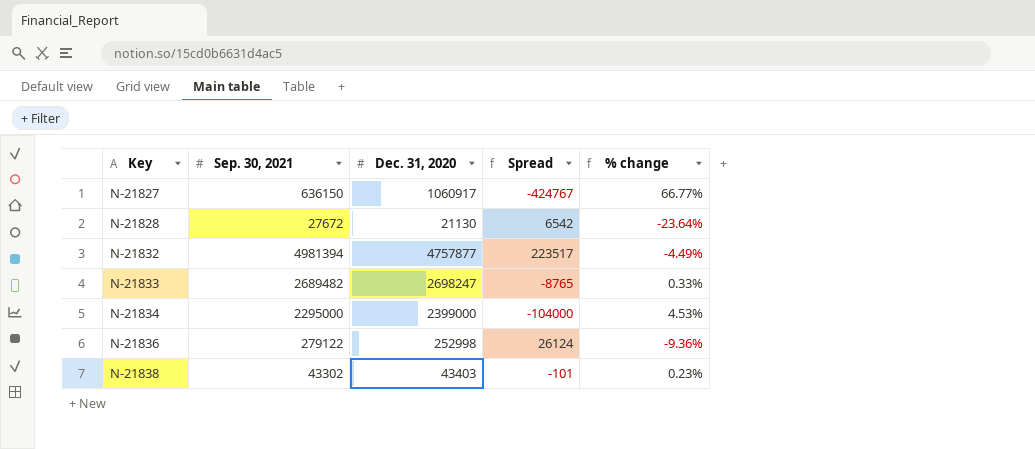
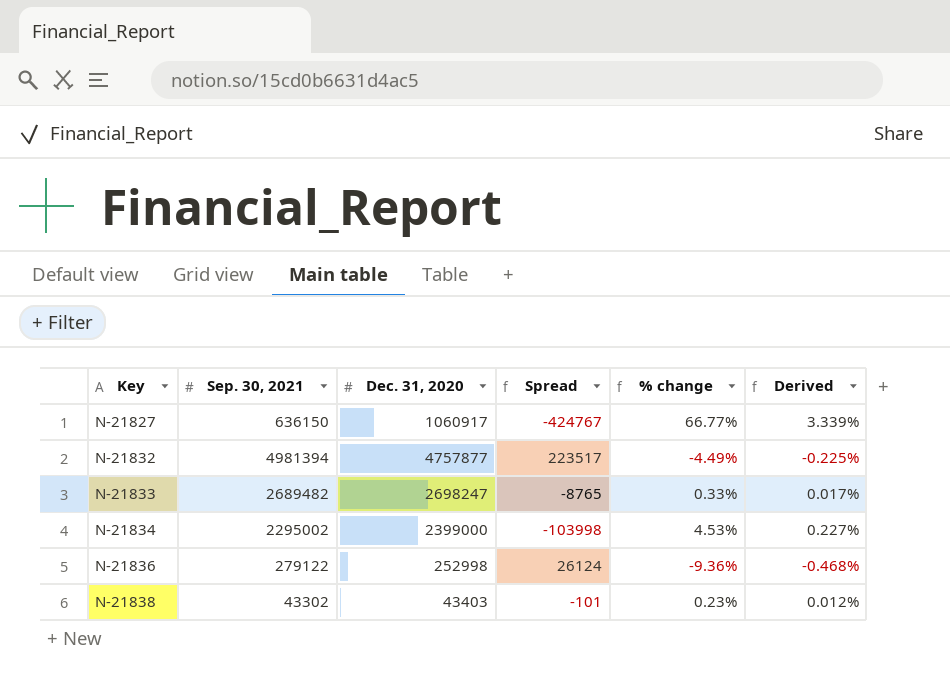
column Derived | formula: none -> [% change] * 0.05
row N-21828: 27672 | 21130 | 6542 | -23.64% -> none
N-21834 | Sep. 30, 2021: 2295000 -> 2295002
N-21834 | Spread: -104000 -> -103998

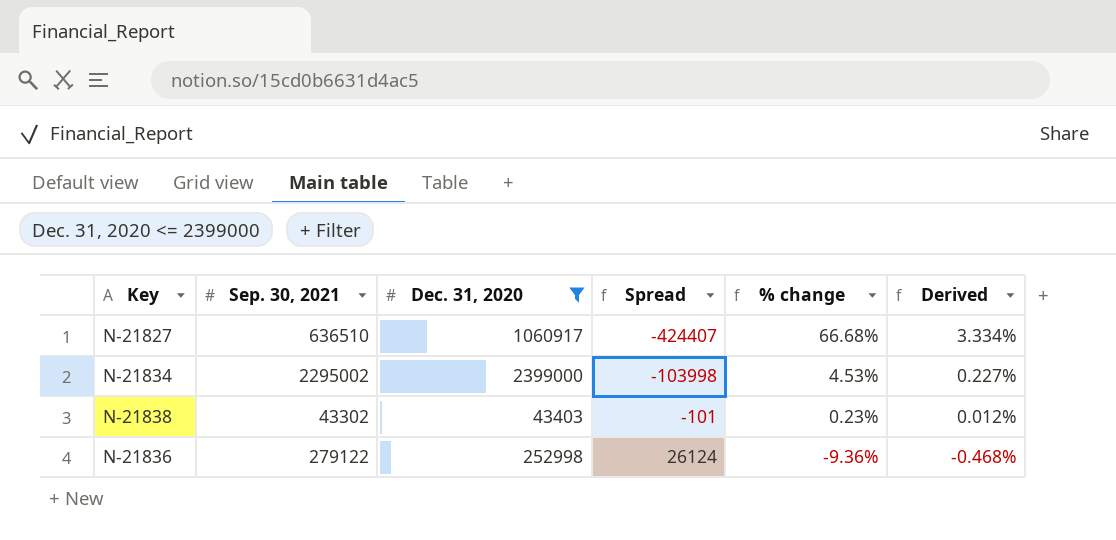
filter: none -> Dec. 31, 2020 <= 2399000
row order: Key ascending -> Spread ascending
N-21827 | Sep. 30, 2021: 636150 -> 636510
N-21827 | Spread: -424767 -> -424407
N-21827 | % change: 66.77% -> 66.68%
N-21827 | Derived: 3.339% -> 3.334%

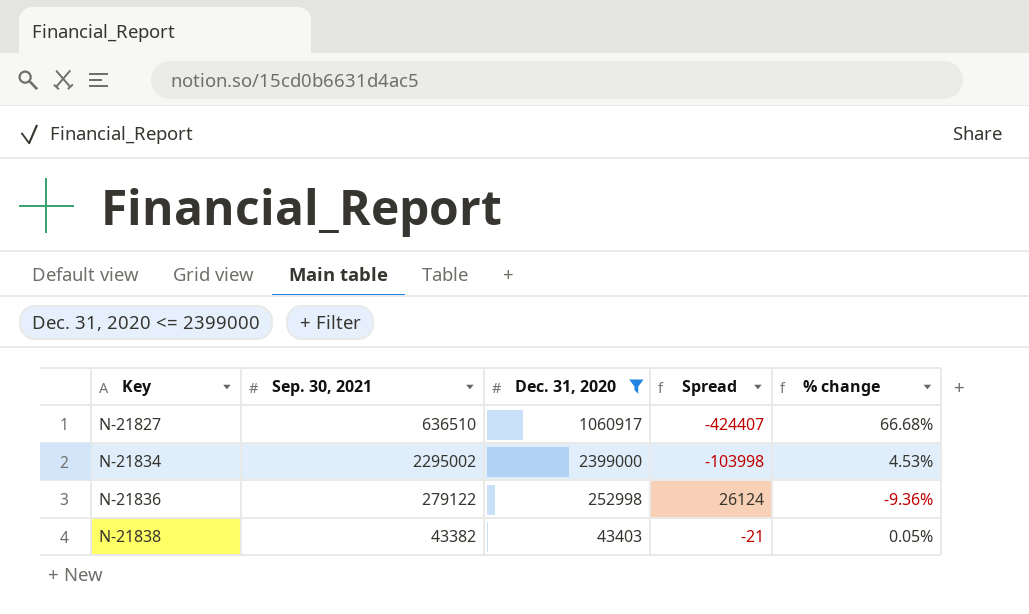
row order: Spread ascending -> Key ascending
column Derived | formula: [% change] * 0.05 -> none
N-21838 | Sep. 30, 2021: 43302 -> 43382
N-21838 | Spread: -101 -> -21
N-21838 | % change: 0.23% -> 0.05%

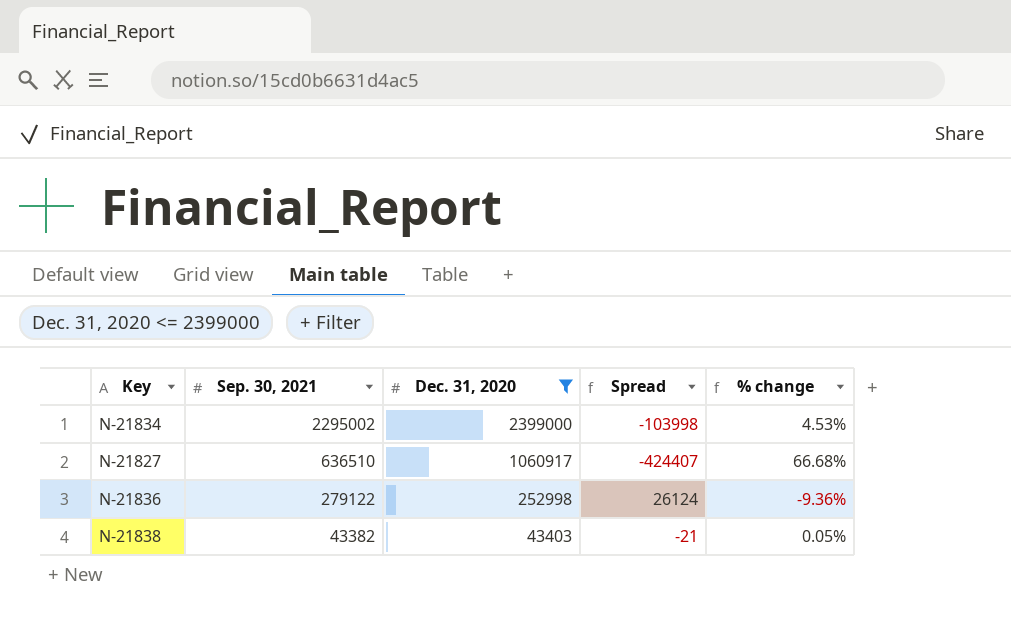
row order: Key ascending -> Sep. 30, 2021 descending

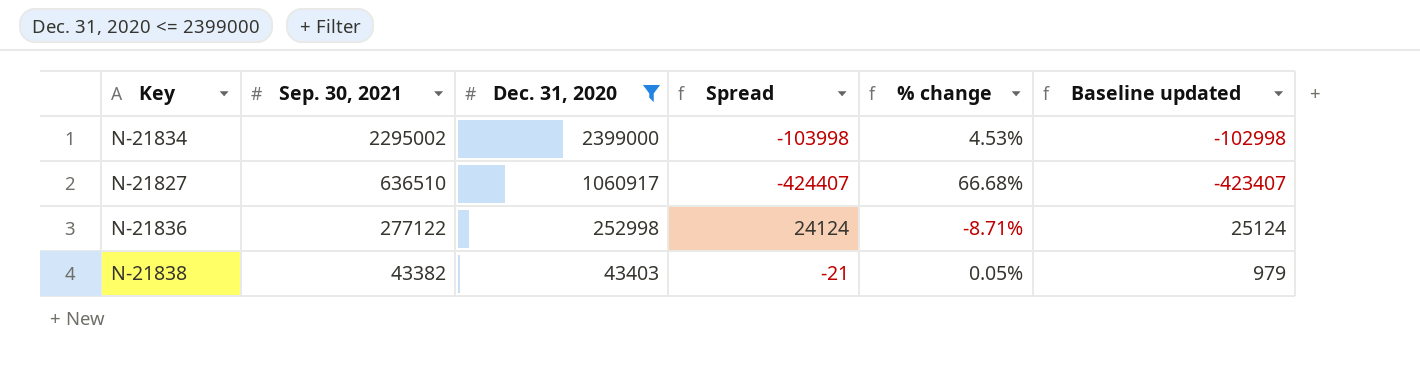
column Baseline updated | formula: none -> [Spread] + 1000
N-21836 | Sep. 30, 2021: 279122 -> 277122
N-21836 | Spread: 26124 -> 24124
N-21836 | % change: -9.36% -> -8.71%

